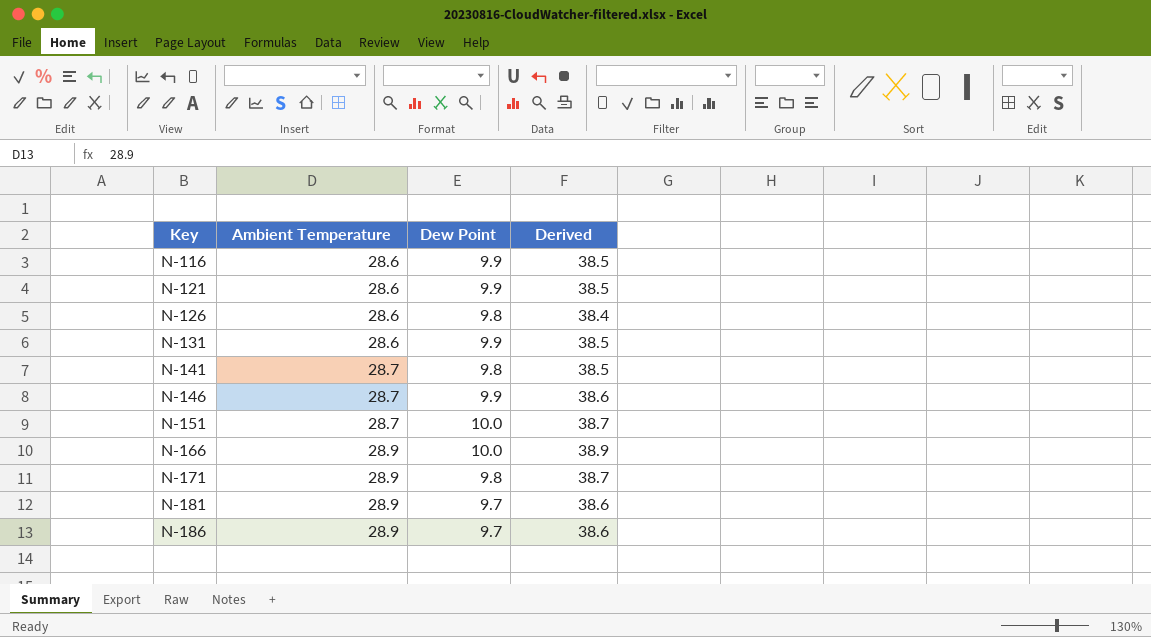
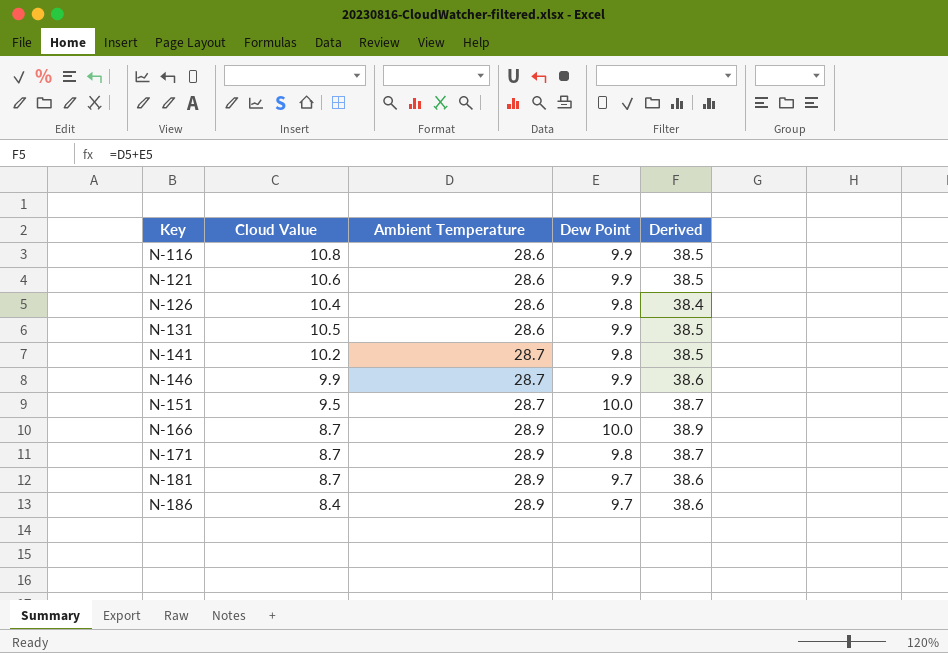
column Cloud Value | position: none -> 2

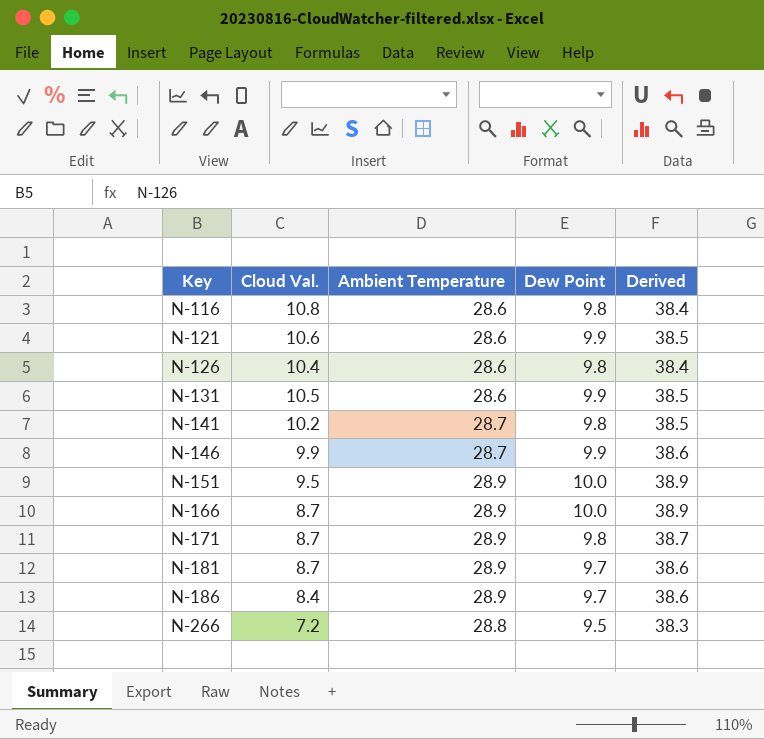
column name: Cloud Value -> Cloud Val.
N-116 | Dew Point: 9.9 -> 9.8
N-116 | Derived: 38.5 -> 38.4
N-151 | Ambient Temperature: 28.7 -> 28.9
N-151 | Derived: 38.7 -> 38.9
row N-266: none -> 7.2 | 28.8 | 9.5 | 38.3

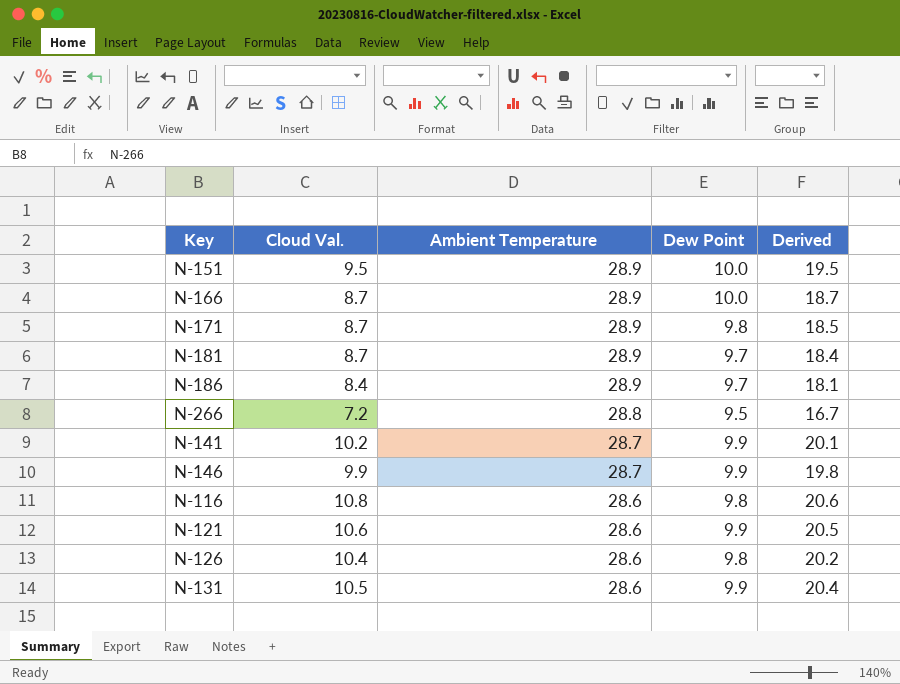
row order: Key ascending -> Ambient Temperature descending
column Derived | formula: [Ambient Temperature] + [Dew Point] -> [Cloud Val.] + [Dew Point]
N-141 | Dew Point: 9.8 -> 9.9

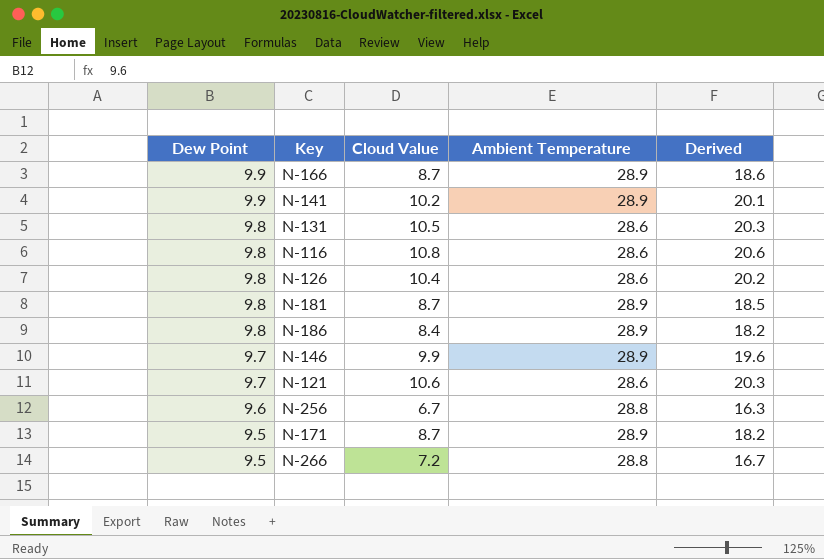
row order: Ambient Temperature descending -> Dew Point descending
column Dew Point | position: 4 -> 1
column name: Cloud Val. -> Cloud Value
row N-151: 9.5 | 28.9 | 10.0 | 19.5 -> none
N-166 | Dew Point: 10.0 -> 9.9
N-166 | Derived: 18.7 -> 18.6
N-141 | Ambient Temperature: 28.7 -> 28.9
N-131 | Dew Point: 9.9 -> 9.8
N-131 | Derived: 20.4 -> 20.3
N-181 | Dew Point: 9.7 -> 9.8
N-181 | Derived: 18.4 -> 18.5
N-186 | Dew Point: 9.7 -> 9.8
N-186 | Derived: 18.1 -> 18.2
N-146 | Dew Point: 9.9 -> 9.7
N-146 | Ambient Temperature: 28.7 -> 28.9
N-146 | Derived: 19.8 -> 19.6
N-121 | Dew Point: 9.9 -> 9.7
N-121 | Derived: 20.5 -> 20.3
row N-256: none -> 9.6 | 6.7 | 28.8 | 16.3
N-171 | Dew Point: 9.8 -> 9.5
N-171 | Derived: 18.5 -> 18.2

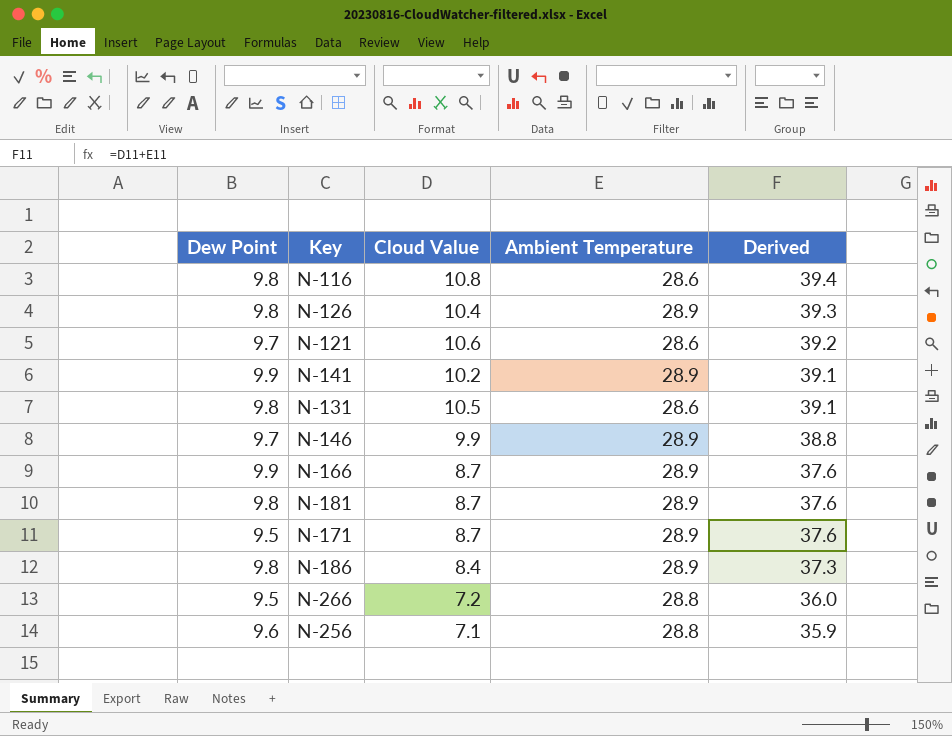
row order: Dew Point descending -> Derived descending
column Derived | formula: [Dew Point] + [Cloud Value] -> [Cloud Value] + [Ambient Temperature]
N-126 | Ambient Temperature: 28.6 -> 28.9
N-256 | Cloud Value: 6.7 -> 7.1

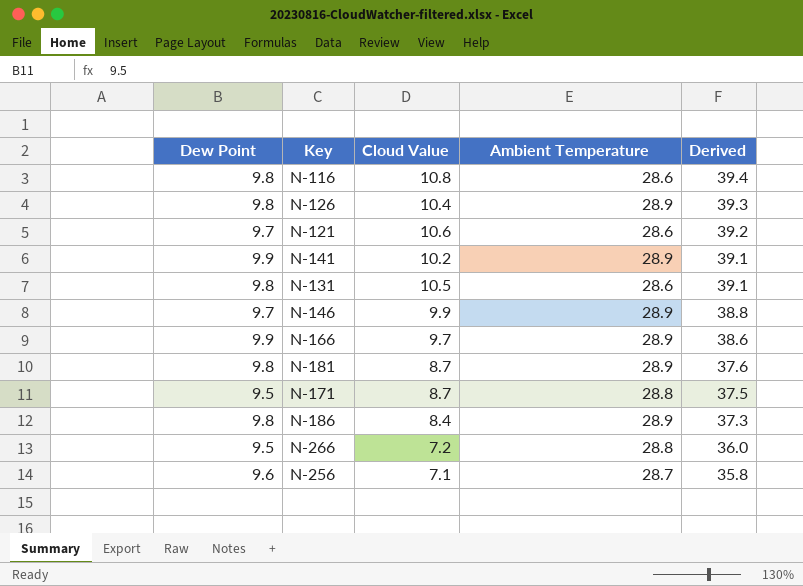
N-166 | Cloud Value: 8.7 -> 9.7
N-166 | Derived: 37.6 -> 38.6
N-171 | Ambient Temperature: 28.9 -> 28.8
N-171 | Derived: 37.6 -> 37.5
N-256 | Ambient Temperature: 28.8 -> 28.7
N-256 | Derived: 35.9 -> 35.8

